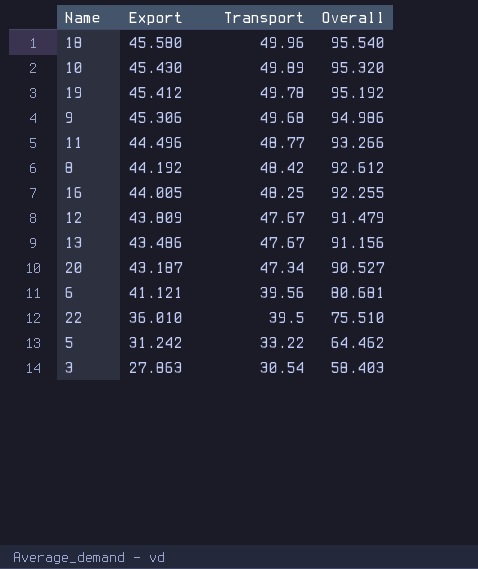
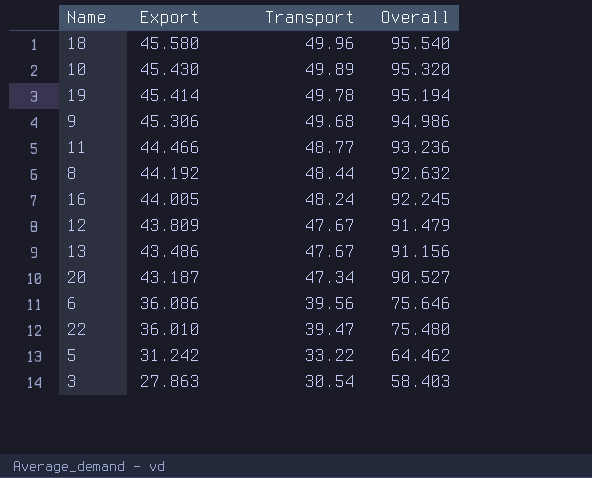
19 | Export: 45.412 -> 45.414
19 | Overall: 95.192 -> 95.194
11 | Export: 44.496 -> 44.466
11 | Overall: 93.266 -> 93.236
8 | Transport: 48.42 -> 48.44
8 | Overall: 92.612 -> 92.632
16 | Transport: 48.25 -> 48.24
16 | Overall: 92.255 -> 92.245
6 | Export: 41.121 -> 36.086
6 | Overall: 80.681 -> 75.646
22 | Transport: 39.5 -> 39.47
22 | Overall: 75.510 -> 75.480

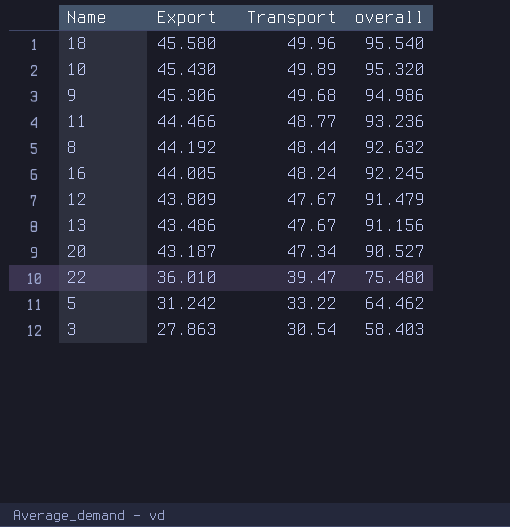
column name: Overall -> overall
row 19: 45.414 | 49.78 | 95.194 -> none
row 6: 36.086 | 39.56 | 75.646 -> none

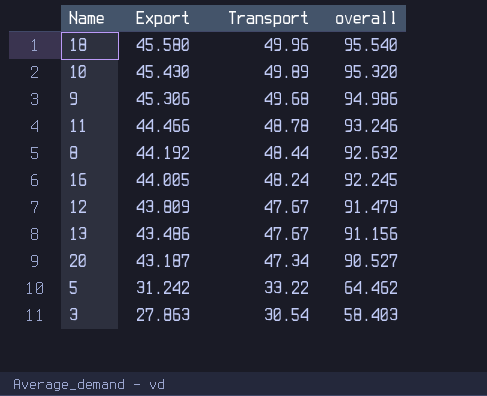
row 22: 36.010 | 39.47 | 75.480 -> none
11 | Transport: 48.77 -> 48.78
11 | overall: 93.236 -> 93.246

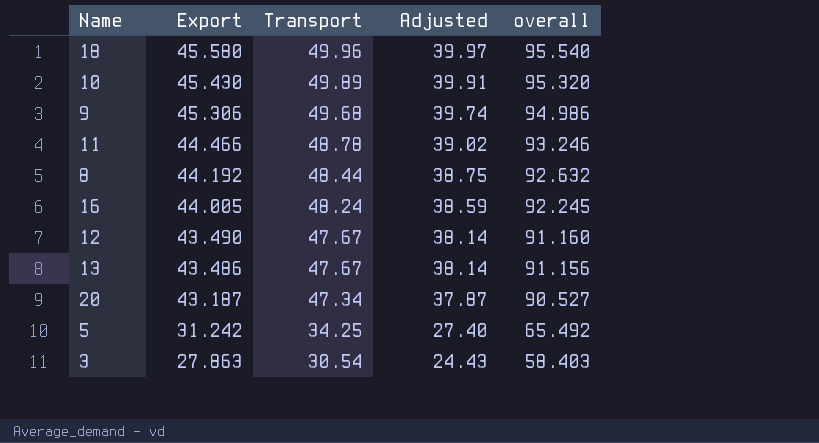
column Adjusted | formula: none -> [Transport] * 0.8
12 | Export: 43.809 -> 43.490
12 | overall: 91.479 -> 91.160
5 | Transport: 33.22 -> 34.25
5 | overall: 64.462 -> 65.492

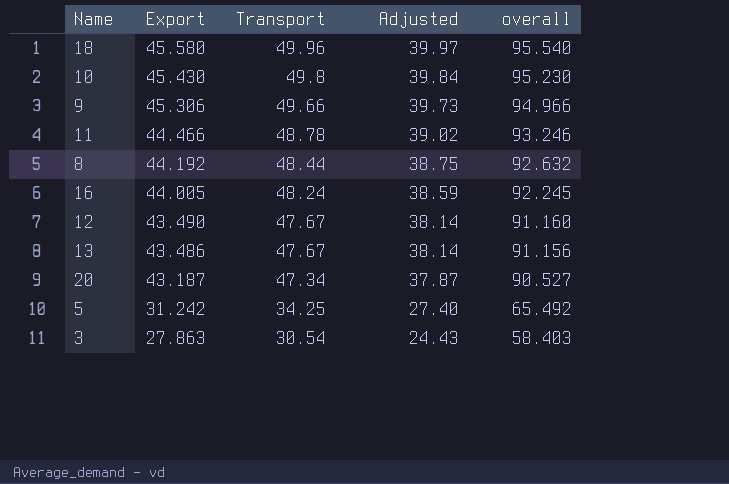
10 | Transport: 49.89 -> 49.8
10 | Adjusted: 39.91 -> 39.84
10 | overall: 95.320 -> 95.230
9 | Transport: 49.68 -> 49.66
9 | Adjusted: 39.74 -> 39.73
9 | overall: 94.986 -> 94.966

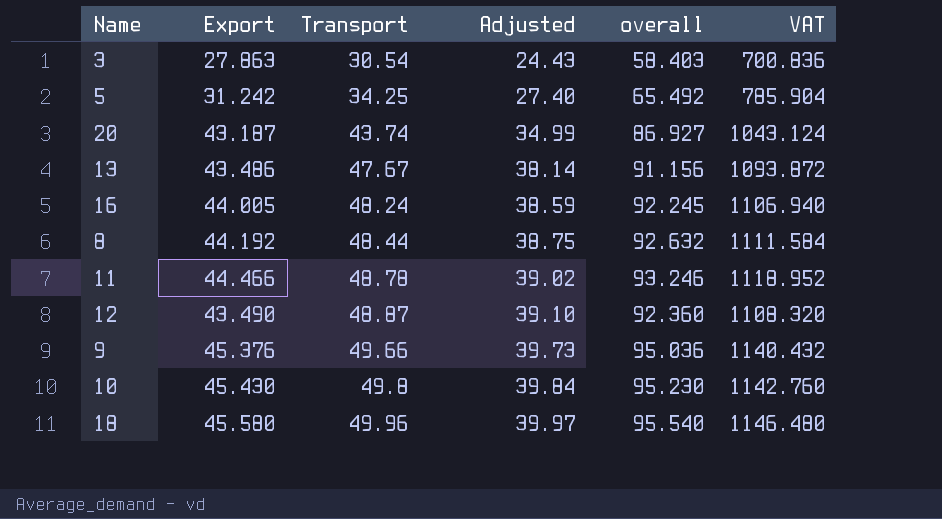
row order: Export descending -> Transport ascending
column VAT | formula: none -> [overall] * 12
20 | Transport: 47.34 -> 43.74
20 | Adjusted: 37.87 -> 34.99
20 | overall: 90.527 -> 86.927
12 | Transport: 47.67 -> 48.87
12 | Adjusted: 38.14 -> 39.10
12 | overall: 91.160 -> 92.360
9 | Export: 45.306 -> 45.376
9 | overall: 94.966 -> 95.036

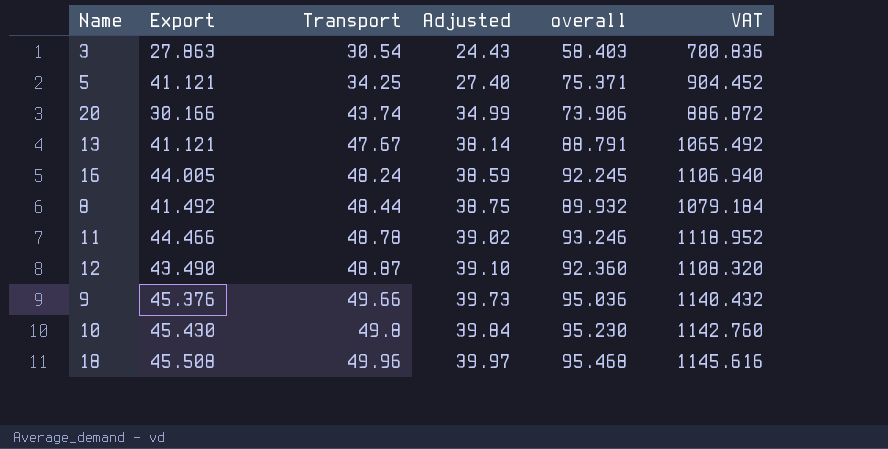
5 | Export: 31.242 -> 41.121
5 | overall: 65.492 -> 75.371
5 | VAT: 785.904 -> 904.452
20 | Export: 43.187 -> 30.166
20 | overall: 86.927 -> 73.906
20 | VAT: 1043.124 -> 886.872
13 | Export: 43.486 -> 41.121
13 | overall: 91.156 -> 88.791
13 | VAT: 1093.872 -> 1065.492
8 | Export: 44.192 -> 41.492
8 | overall: 92.632 -> 89.932
8 | VAT: 1111.584 -> 1079.184
18 | Export: 45.580 -> 45.508
18 | overall: 95.540 -> 95.468
18 | VAT: 1146.480 -> 1145.616

